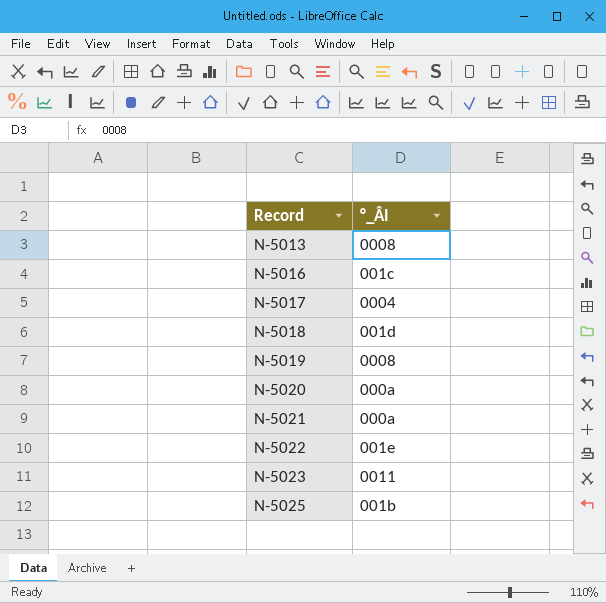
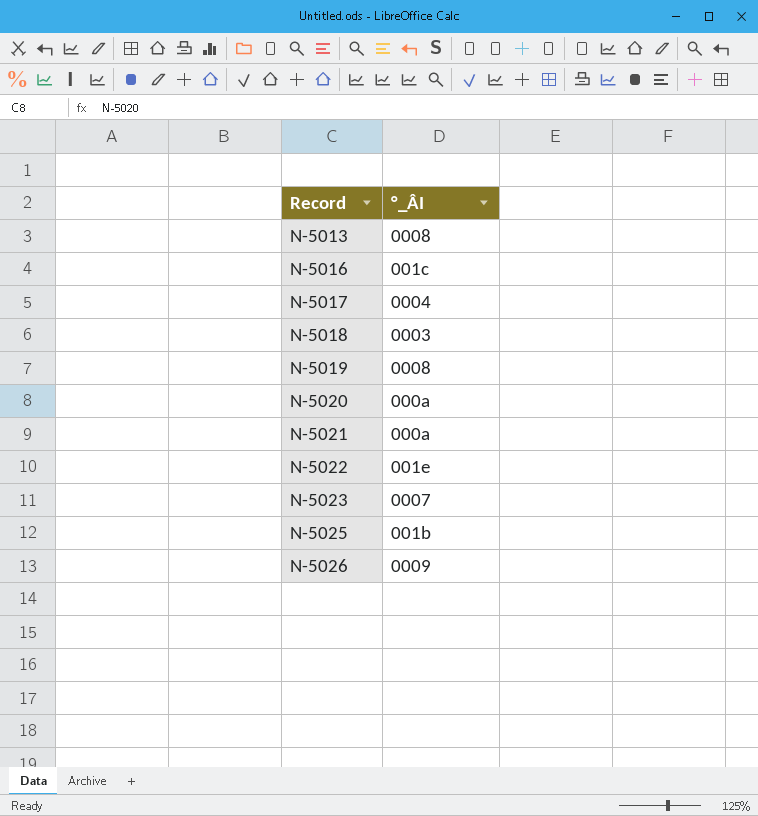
N-5018 | °_ÂI: 001d -> 0003
N-5023 | °_ÂI: 0011 -> 0007
row N-5026: none -> 0009

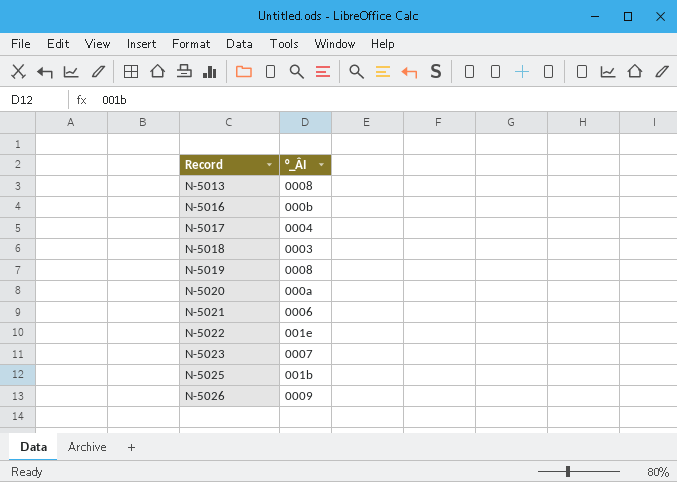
N-5016 | °_ÂI: 001c -> 000b
N-5021 | °_ÂI: 000a -> 0006

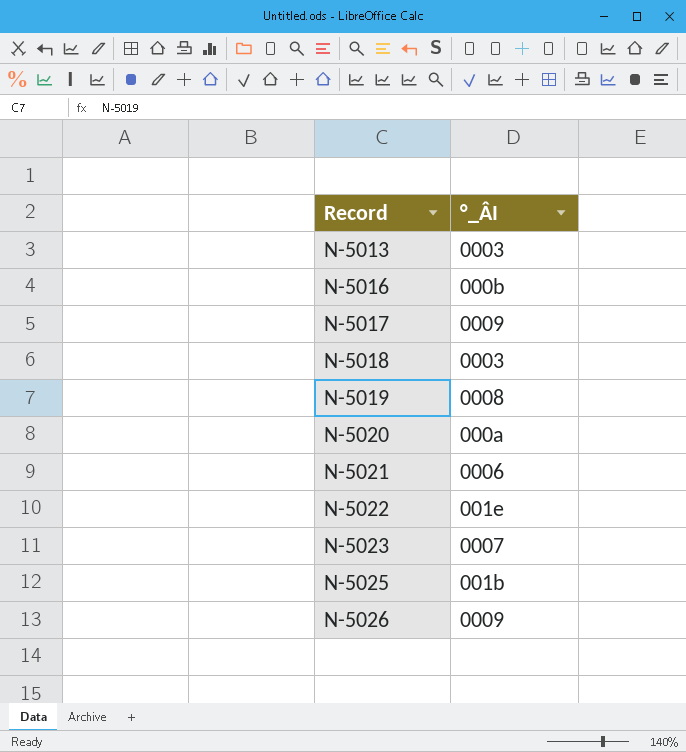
N-5013 | °_ÂI: 0008 -> 0003
N-5017 | °_ÂI: 0004 -> 0009

